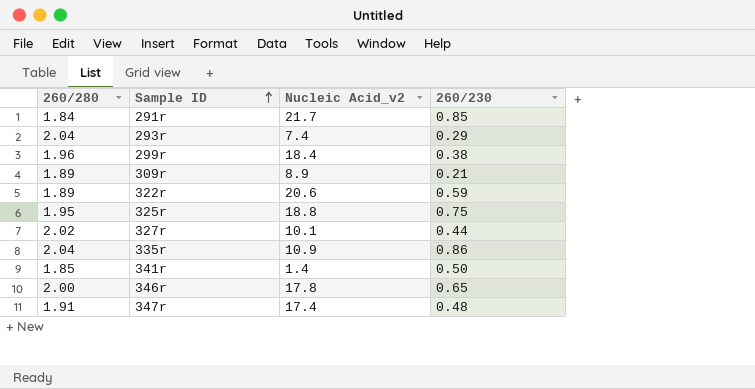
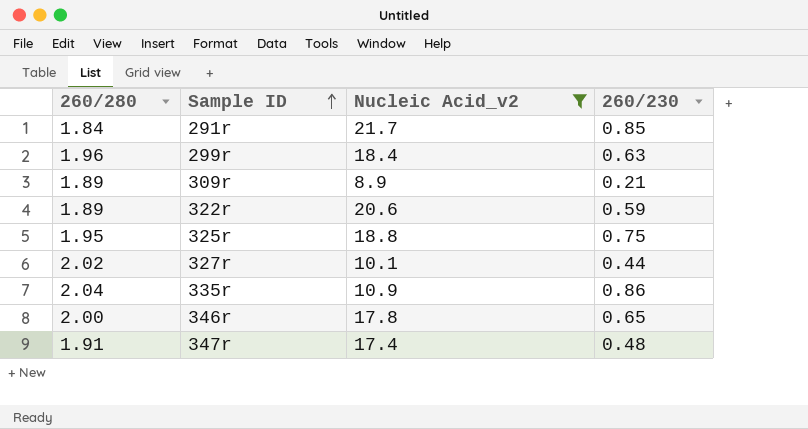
filter: none -> Nucleic Acid_v2 >= 8.9
299r | 260/230: 0.38 -> 0.63

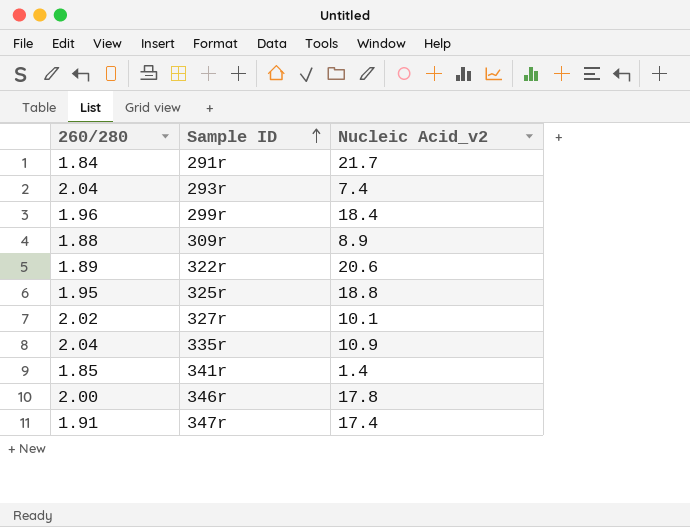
filter: Nucleic Acid_v2 >= 8.9 -> none
column 260/230 | position: 4 -> none
309r | 260/280: 1.89 -> 1.88

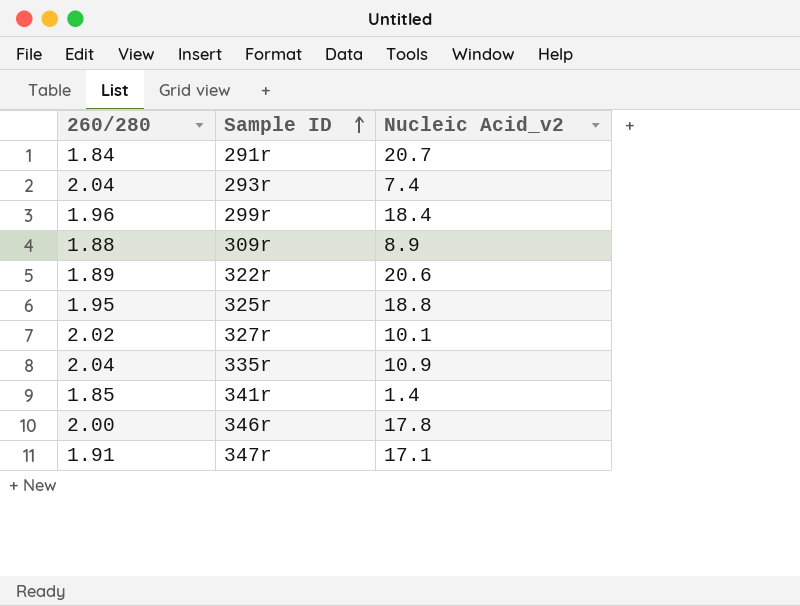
291r | Nucleic Acid_v2: 21.7 -> 20.7
347r | Nucleic Acid_v2: 17.4 -> 17.1

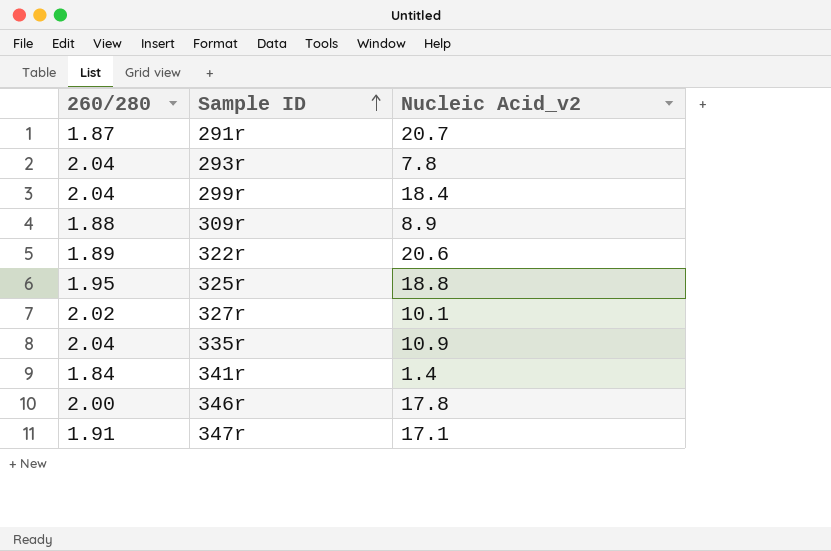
291r | 260/280: 1.84 -> 1.87
293r | Nucleic Acid_v2: 7.4 -> 7.8
299r | 260/280: 1.96 -> 2.04
341r | 260/280: 1.85 -> 1.84

